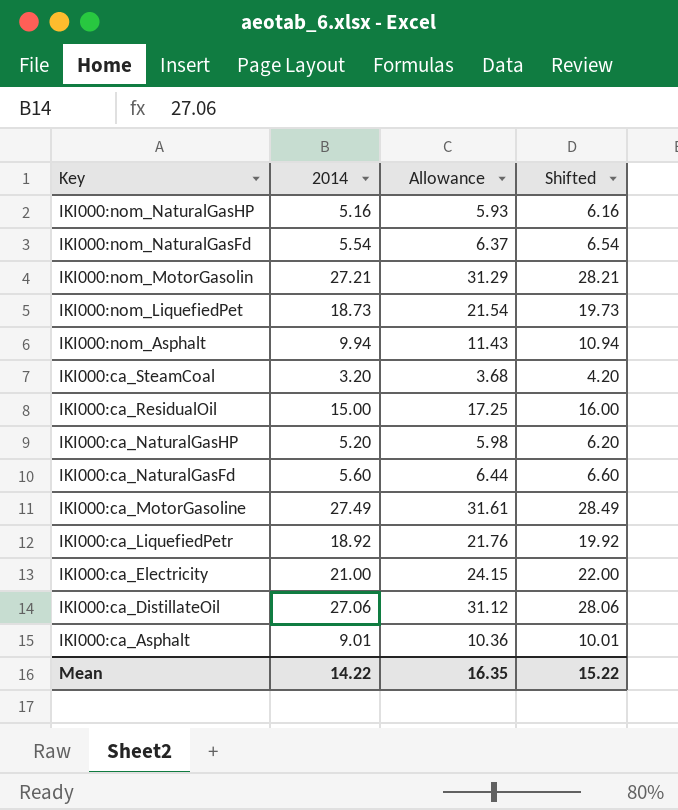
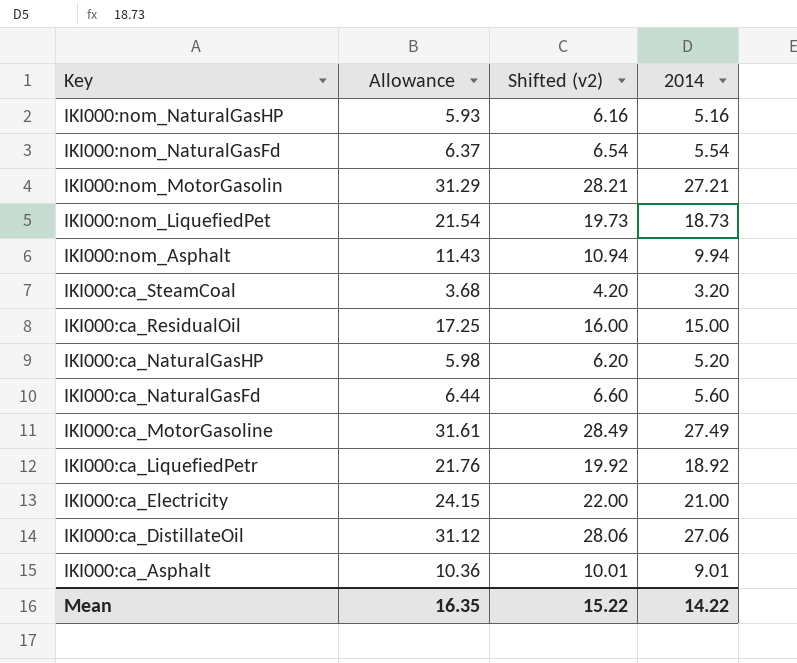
column name: Shifted -> Shifted (v2)
column 2014 | position: 2 -> 4

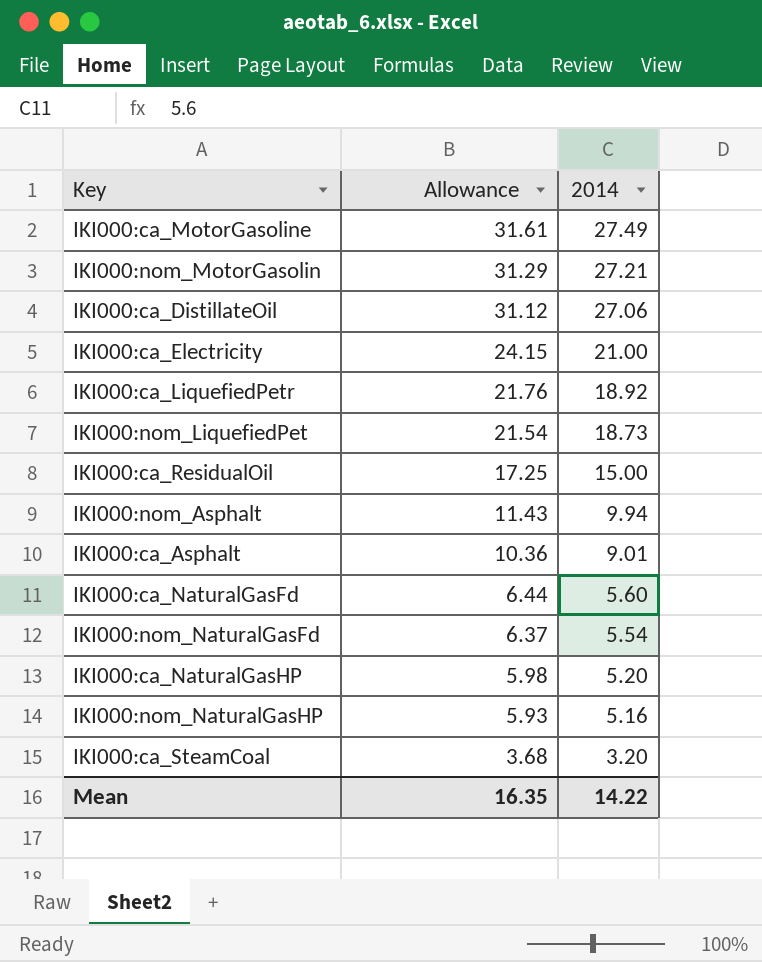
row order: Key descending -> Allowance descending
column Shifted (v2) | formula: [2014] + 1 -> none

